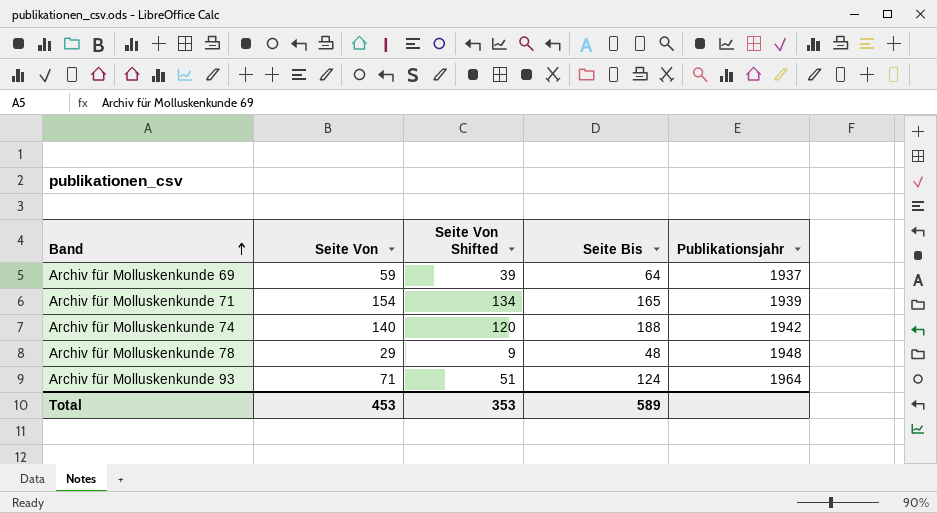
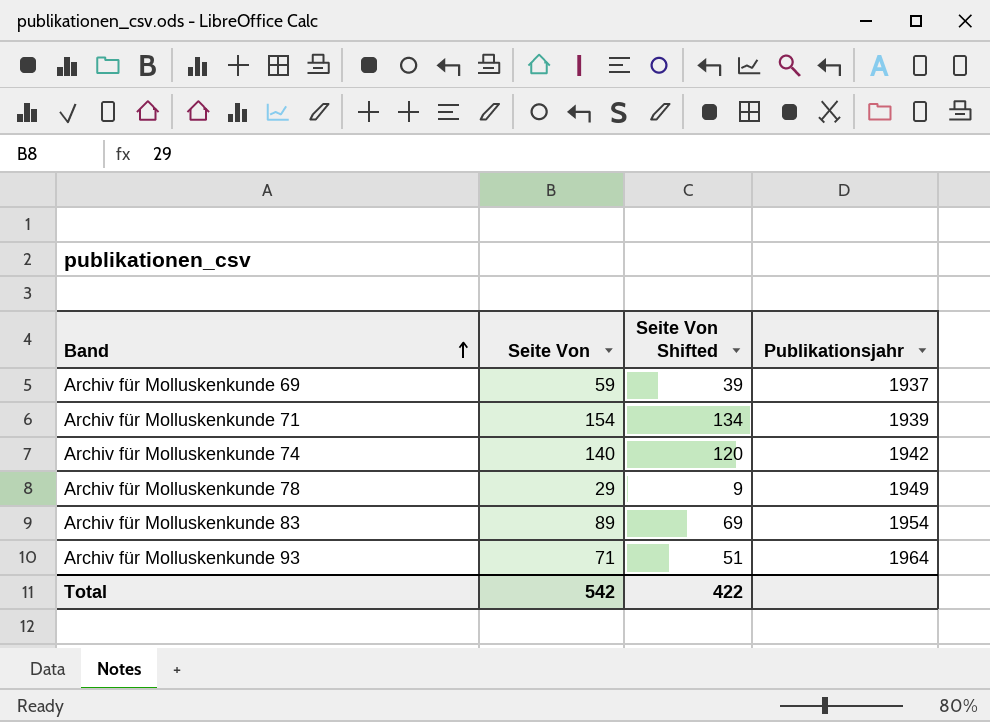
column Seite Bis | position: 4 -> none
Archiv für Molluskenkunde 78 | Publikationsjahr: 1948 -> 1949
row Archiv für Molluskenkunde 83: none -> 89 | 69 | 1954
Total | Seite Von: 453 -> 542
Total | Seite Von Shifted: 353 -> 422

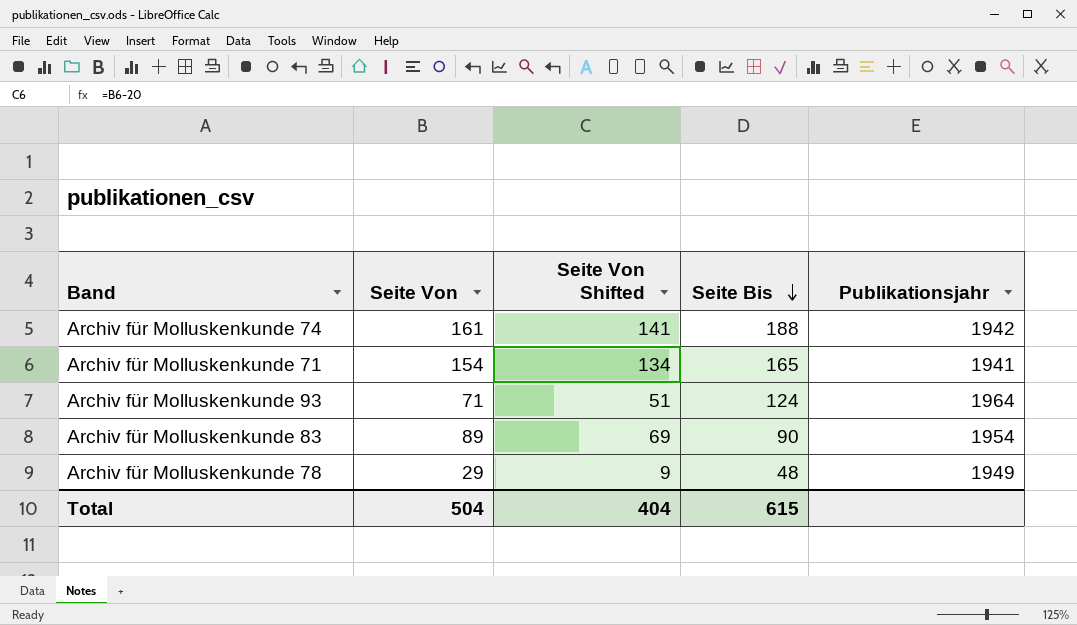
row order: Band ascending -> Seite Bis descending
column Seite Bis | position: none -> 4
row Archiv für Molluskenkunde 69: 59 | 39 | 1937 -> none
Archiv für Molluskenkunde 74 | Seite Von: 140 -> 161
Archiv für Molluskenkunde 74 | Seite Von Shifted: 120 -> 141
Archiv für Molluskenkunde 71 | Publikationsjahr: 1939 -> 1941
Total | Seite Von: 542 -> 504
Total | Seite Von Shifted: 422 -> 404

